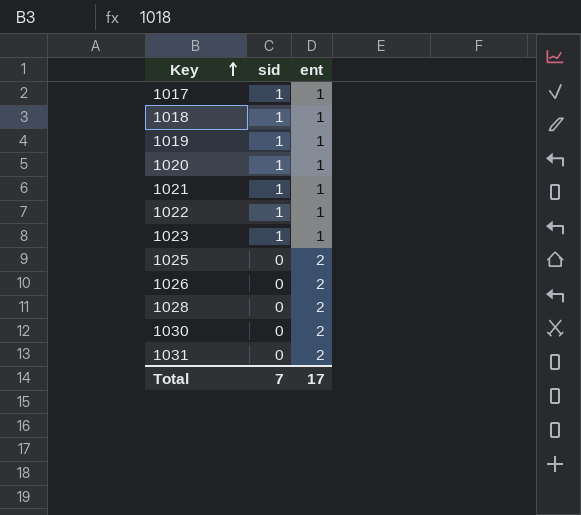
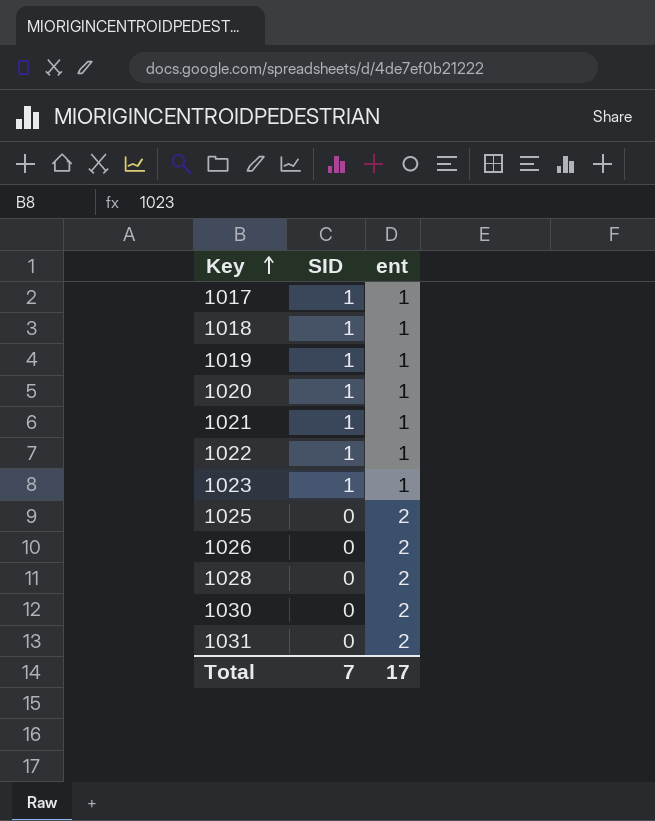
column name: sid -> SID

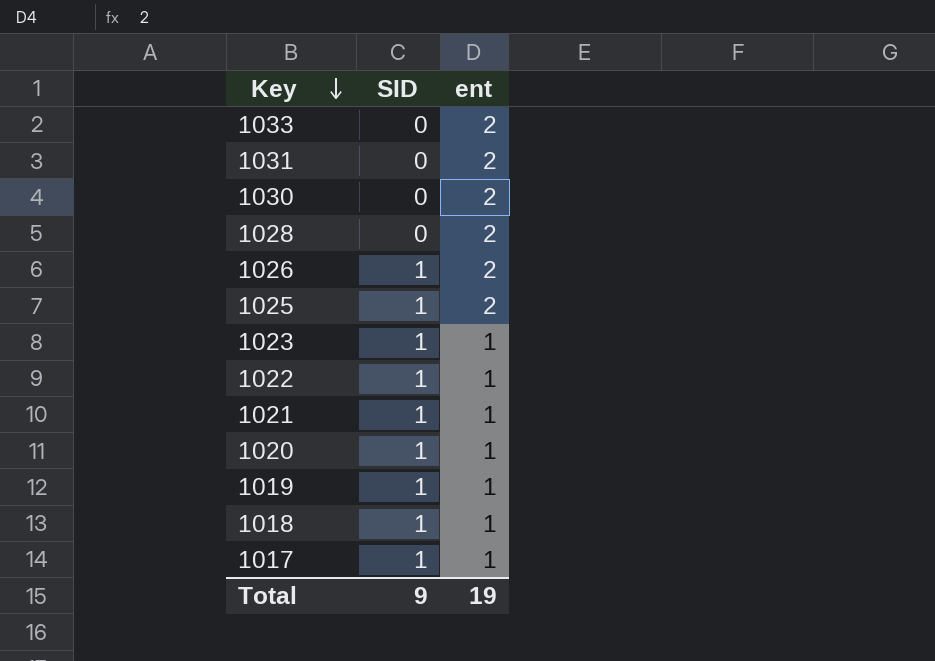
row order: Key ascending -> Key descending
row 1033: none -> 0 | 2
1026 | SID: 0 -> 1
1025 | SID: 0 -> 1
Total | SID: 7 -> 9
Total | ent: 17 -> 19

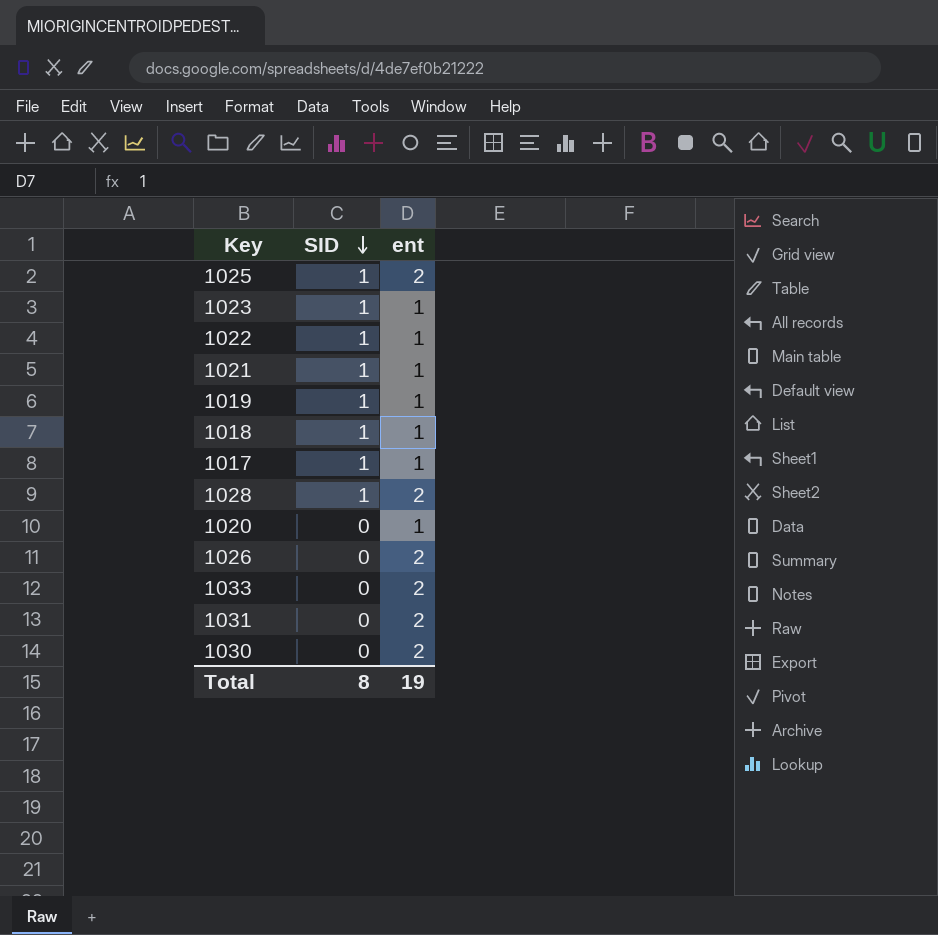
row order: Key descending -> SID descending
1028 | SID: 0 -> 1
1020 | SID: 1 -> 0
1026 | SID: 1 -> 0
Total | SID: 9 -> 8

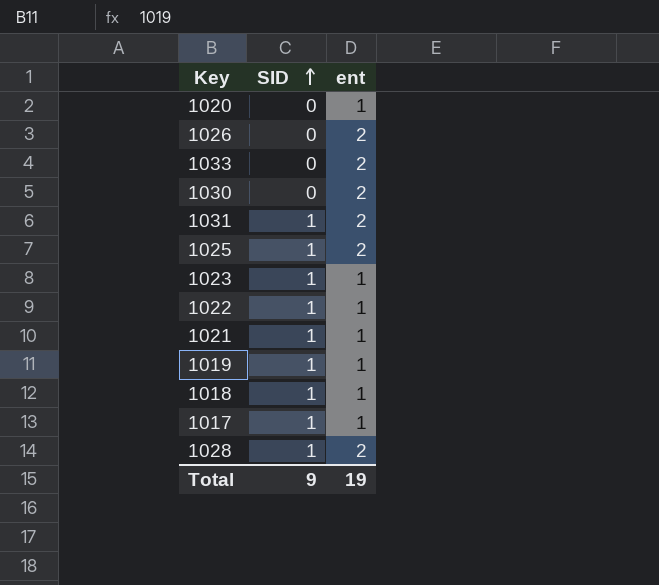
row order: SID descending -> SID ascending
1031 | SID: 0 -> 1
Total | SID: 8 -> 9

